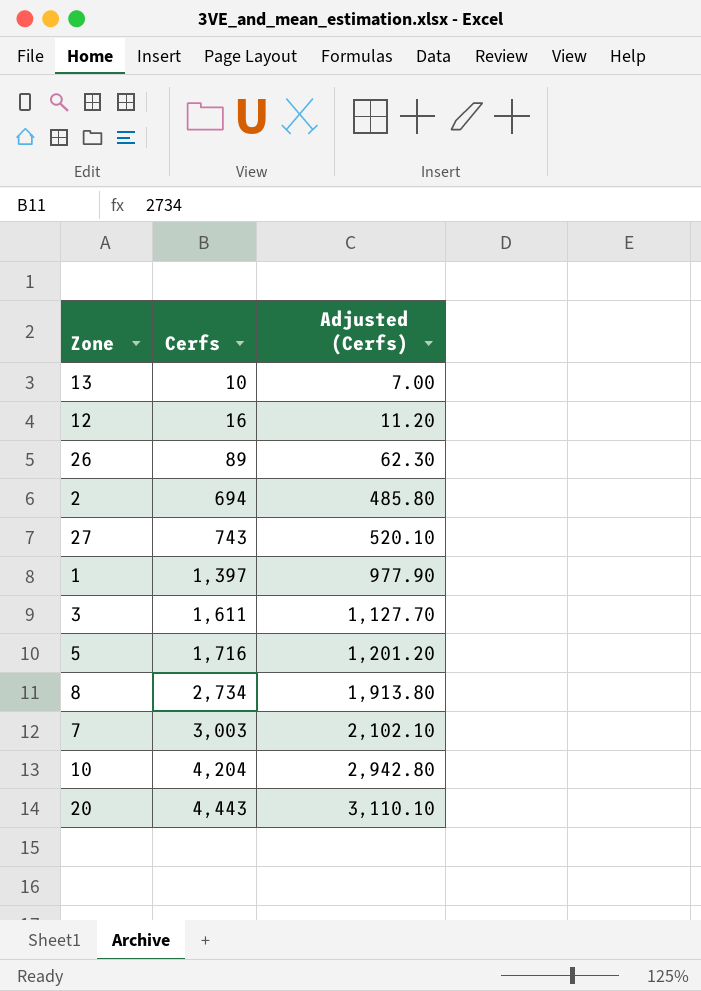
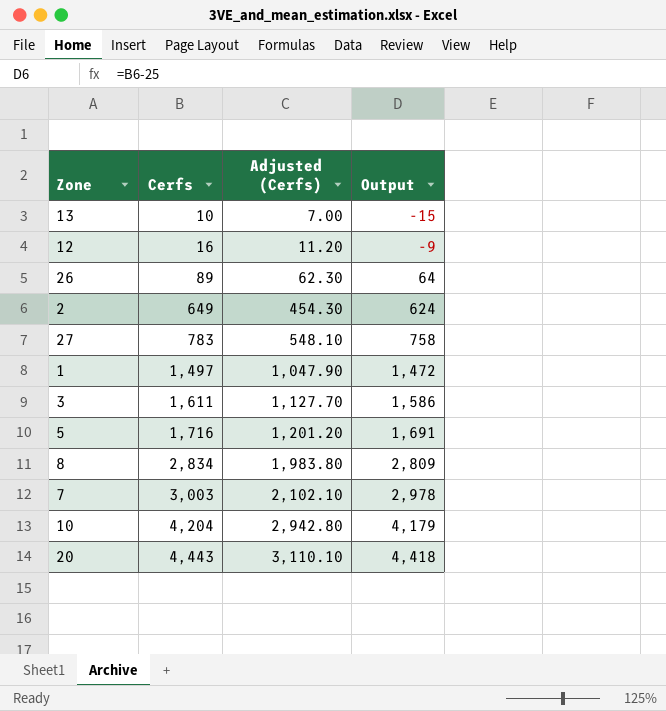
column Output | formula: none -> [Cerfs] - 25
2 | Cerfs: 694 -> 649
2 | Adjusted (Cerfs): 485.80 -> 454.30
27 | Cerfs: 743 -> 783
27 | Adjusted (Cerfs): 520.10 -> 548.10
1 | Cerfs: 1,397 -> 1,497
1 | Adjusted (Cerfs): 977.90 -> 1,047.90
8 | Cerfs: 2,734 -> 2,834
8 | Adjusted (Cerfs): 1,913.80 -> 1,983.80

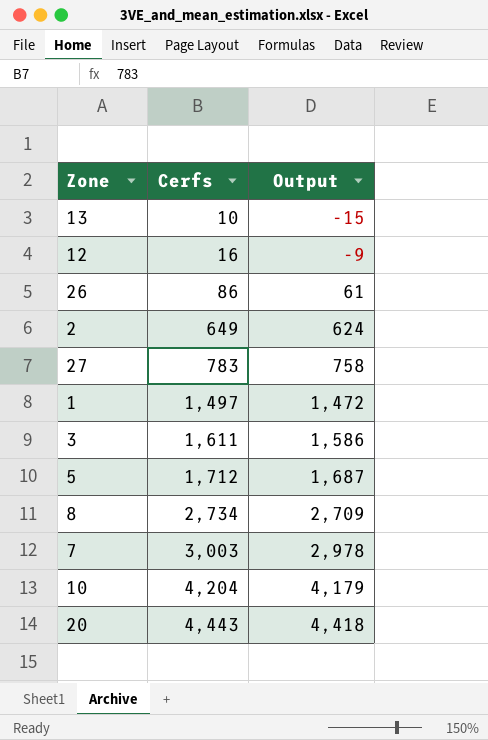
column Adjusted (Cerfs) | formula: [Cerfs] * 0.7 -> none
26 | Cerfs: 89 -> 86
26 | Output: 64 -> 61
5 | Cerfs: 1,716 -> 1,712
5 | Output: 1,691 -> 1,687
8 | Cerfs: 2,834 -> 2,734
8 | Output: 2,809 -> 2,709

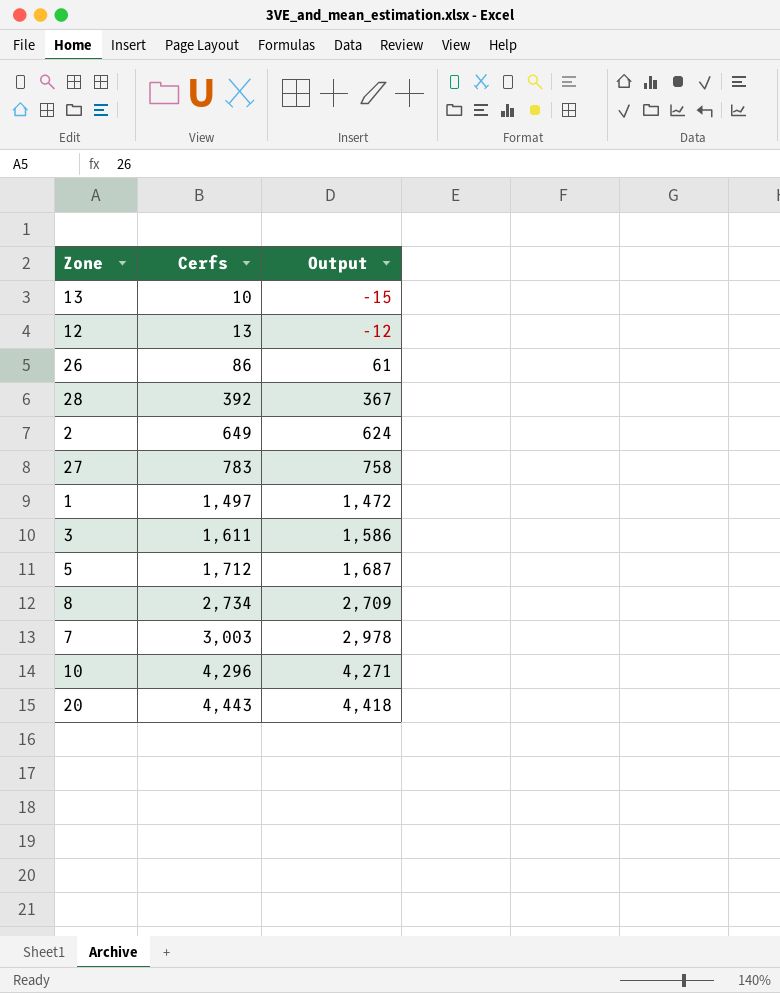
12 | Cerfs: 16 -> 13
12 | Output: -9 -> -12
row 28: none -> 392 | 367
10 | Cerfs: 4,204 -> 4,296
10 | Output: 4,179 -> 4,271

